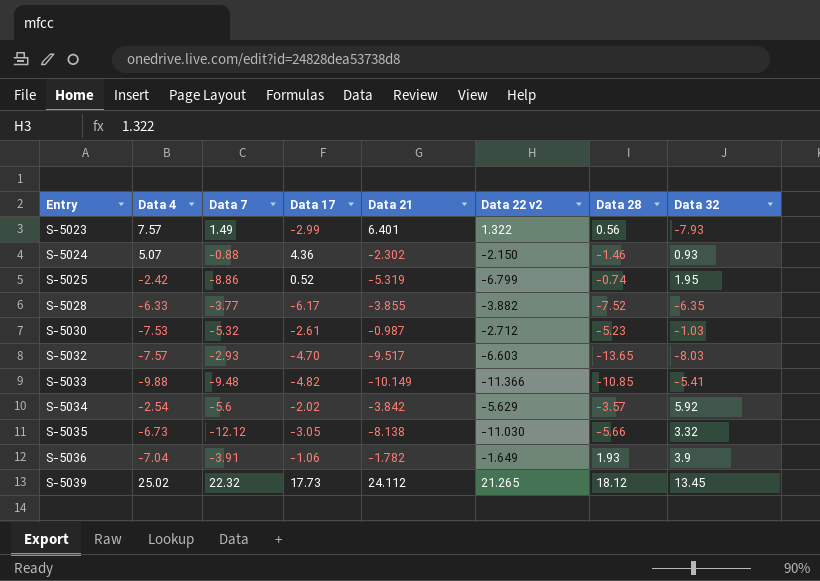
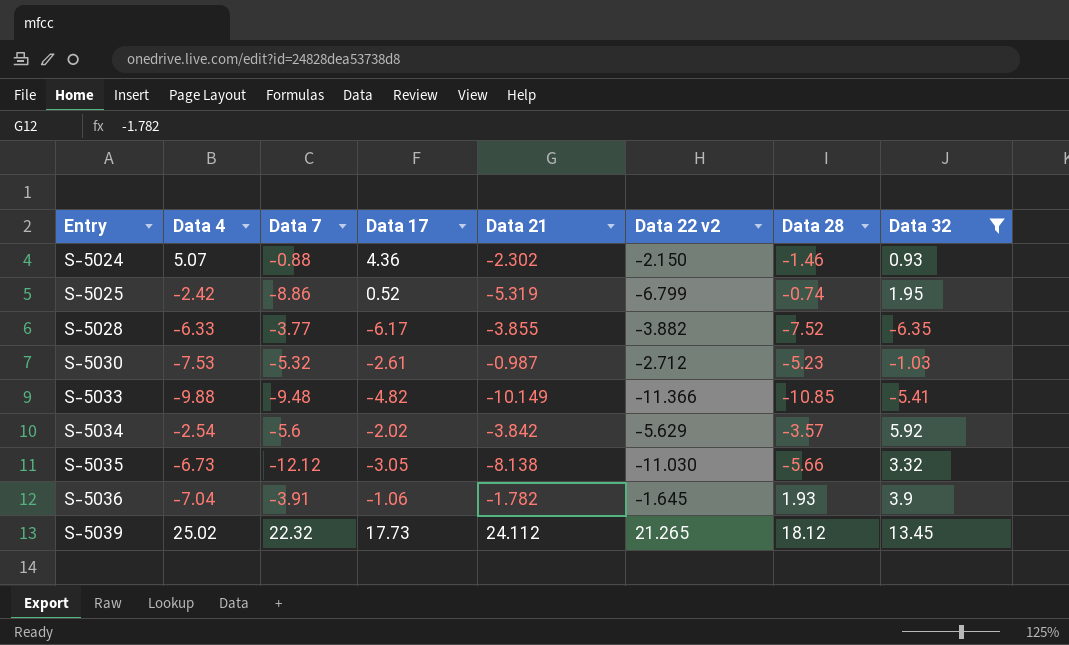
filter: none -> Data 32 >= -6.35
S-5036 | Data 22 v2: -1.649 -> -1.645

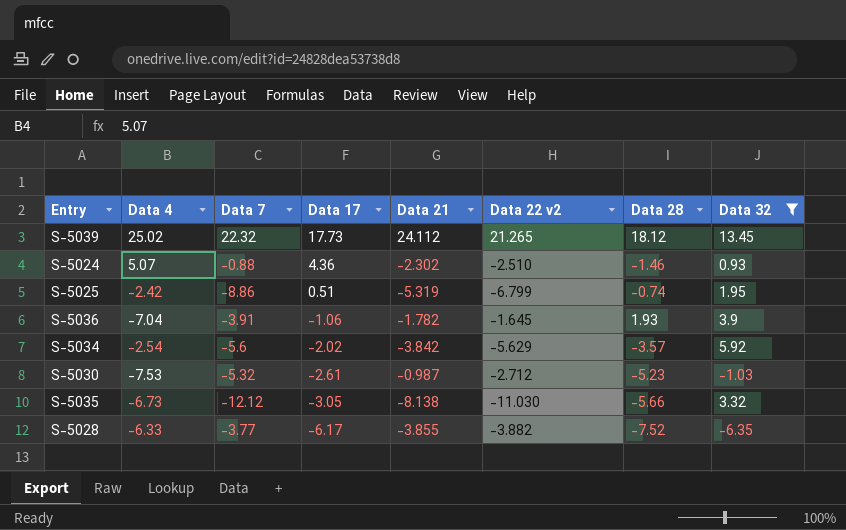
row order: Entry ascending -> Data 17 descending
row S-5033: -9.88 | -9.48 | -4.82 | -10.149 | -11.366 | -10.85 | -5.41 -> none
S-5024 | Data 22 v2: -2.150 -> -2.510
S-5025 | Data 17: 0.52 -> 0.51

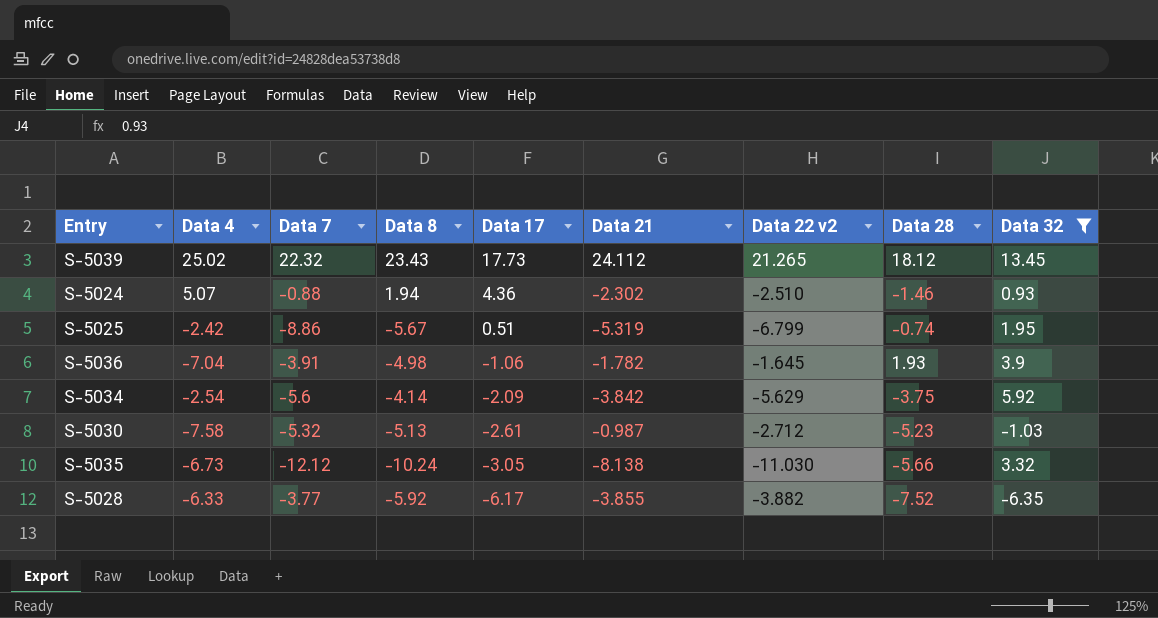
column Data 8 | position: none -> 4
S-5034 | Data 17: -2.02 -> -2.09
S-5034 | Data 28: -3.57 -> -3.75
S-5030 | Data 4: -7.53 -> -7.58

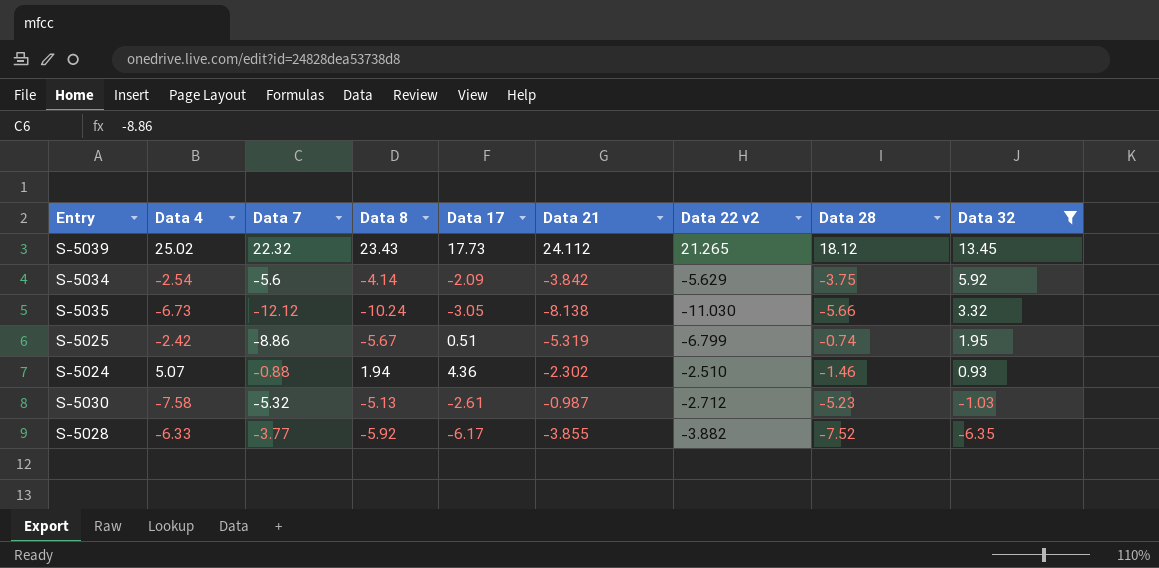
row order: Data 17 descending -> Data 32 descending
row S-5036: -7.04 | -3.91 | -4.98 | -1.06 | -1.782 | -1.645 | 1.93 | 3.9 -> none

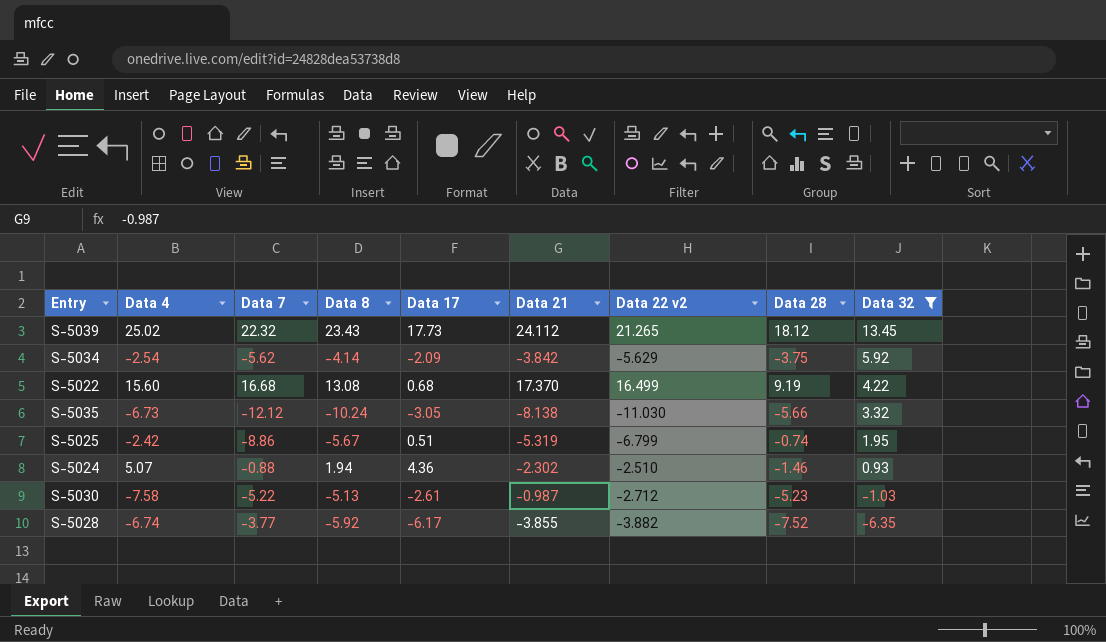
S-5034 | Data 7: -5.6 -> -5.62
row S-5022: none -> 15.60 | 16.68 | 13.08 | 0.68 | 17.370 | 16.499 | 9.19 | 4.22
S-5030 | Data 7: -5.32 -> -5.22
S-5028 | Data 4: -6.33 -> -6.74

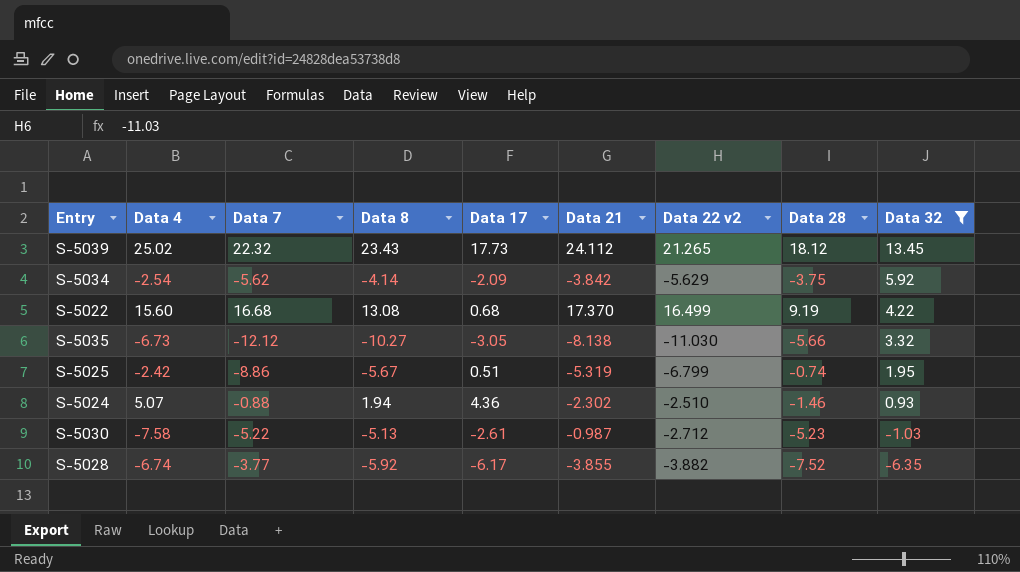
S-5035 | Data 8: -10.24 -> -10.27

